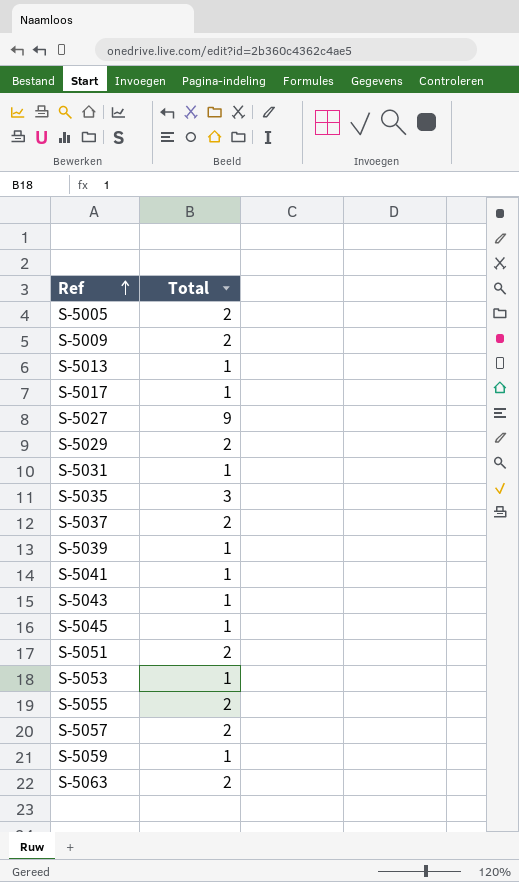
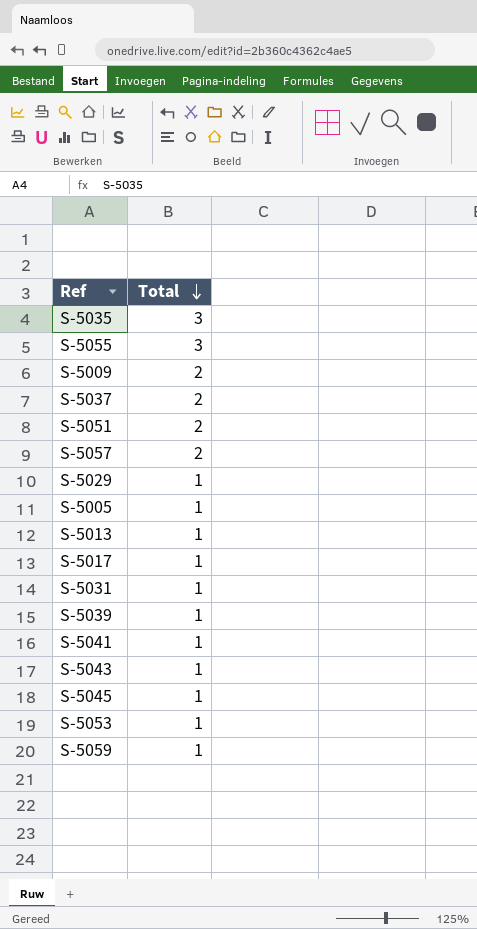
row order: Ref ascending -> Total descending
row S-5027: 9 -> none
row S-5063: 2 -> none
S-5055 | Total: 2 -> 3
S-5029 | Total: 2 -> 1
S-5005 | Total: 2 -> 1

